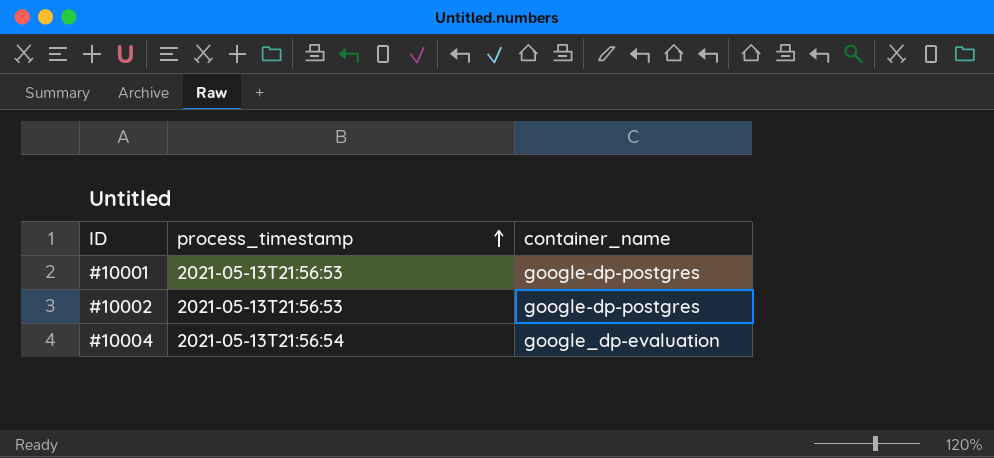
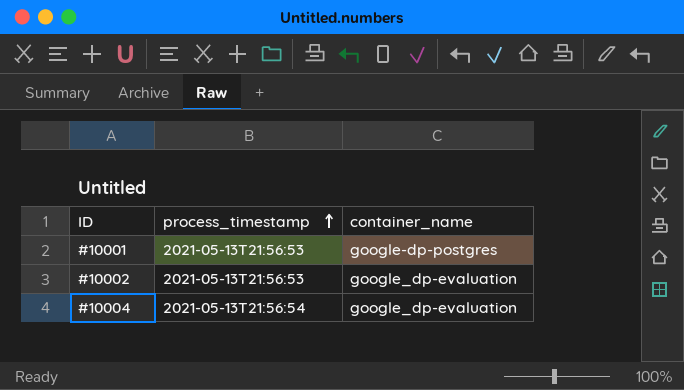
#10002 | container_name: google-dp-postgres -> google_dp-evaluation

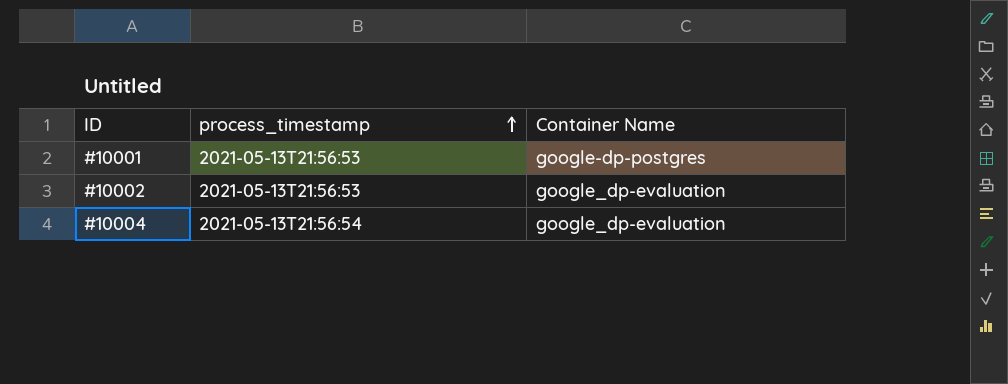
column name: container_name -> Container Name

